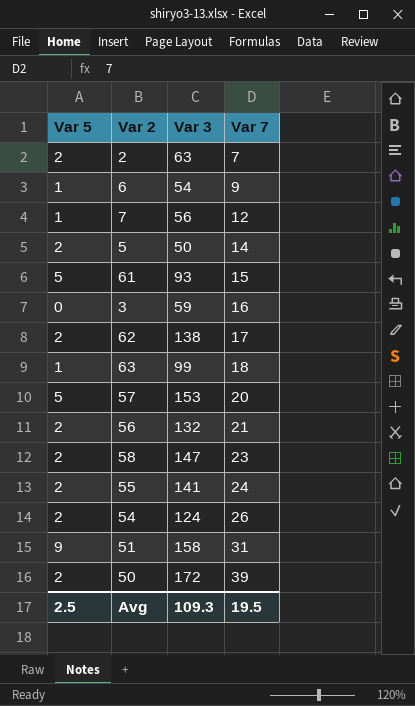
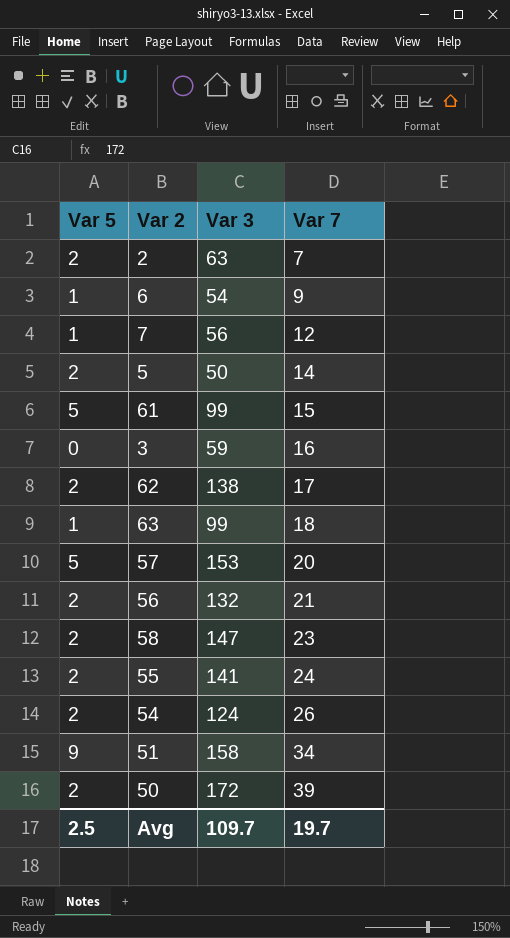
61 | Var 3: 93 -> 99
51 | Var 7: 31 -> 34
Avg | Var 3: 109.3 -> 109.7
Avg | Var 7: 19.5 -> 19.7

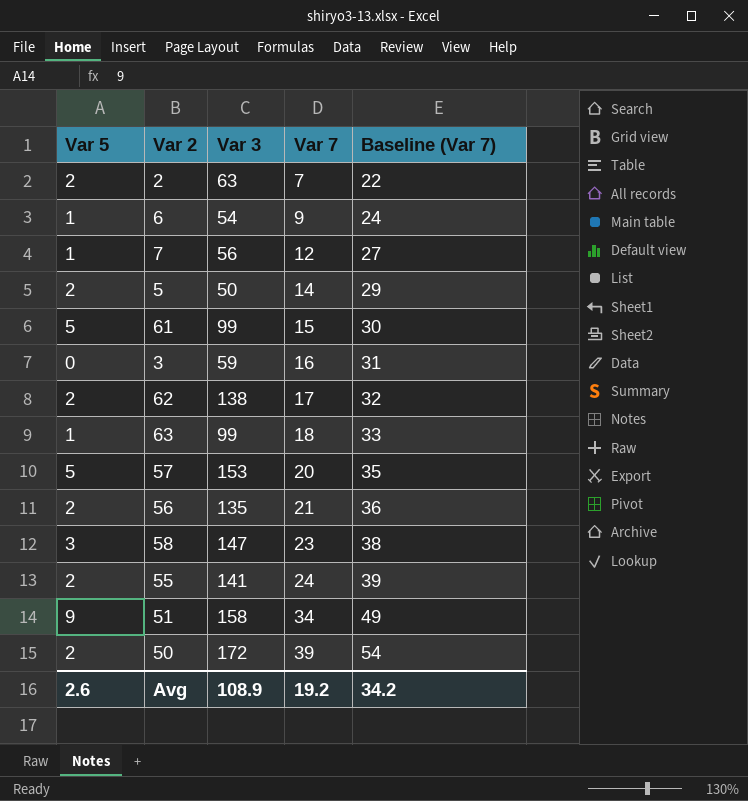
column Baseline (Var 7) | formula: none -> [Var 7] + 15
row 54: 2 | 124 | 26 -> none
56 | Var 3: 132 -> 135
58 | Var 5: 2 -> 3
Avg | Var 5: 2.5 -> 2.6
Avg | Var 3: 109.7 -> 108.9
Avg | Var 7: 19.7 -> 19.2

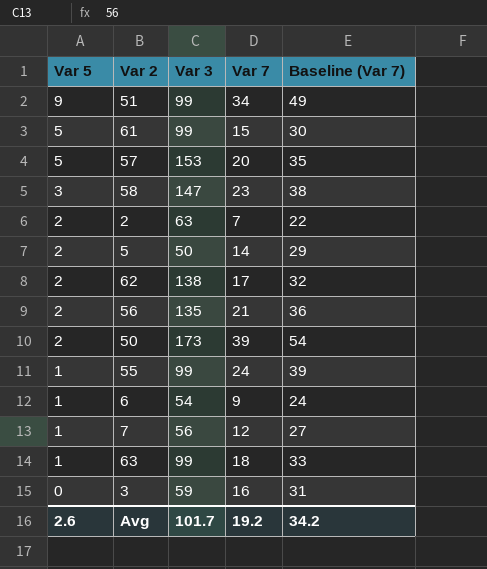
row order: Var 7 ascending -> Var 5 descending
51 | Var 3: 158 -> 99
50 | Var 3: 172 -> 173
55 | Var 5: 2 -> 1
55 | Var 3: 141 -> 99
Avg | Var 3: 108.9 -> 101.7

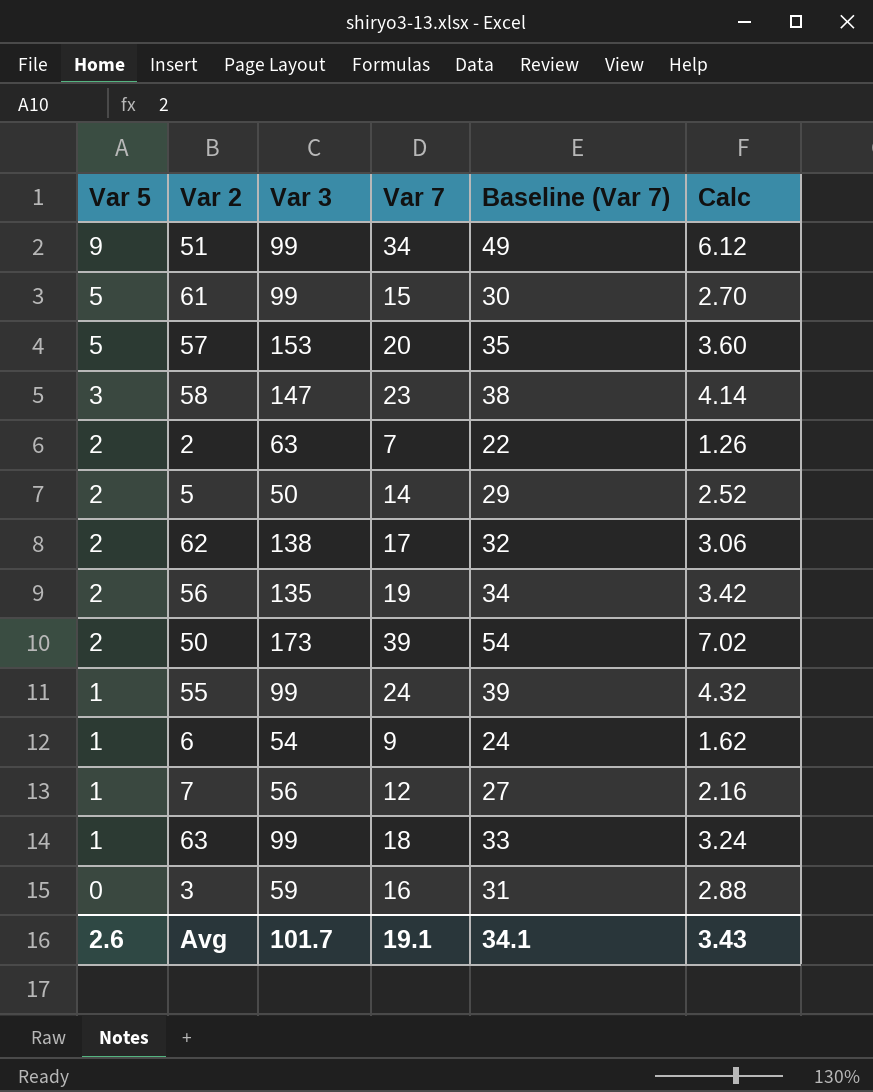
column Calc | formula: none -> [Var 7] * 0.18
56 | Var 7: 21 -> 19
56 | Baseline (Var 7): 36 -> 34
Avg | Var 7: 19.2 -> 19.1
Avg | Baseline (Var 7): 34.2 -> 34.1

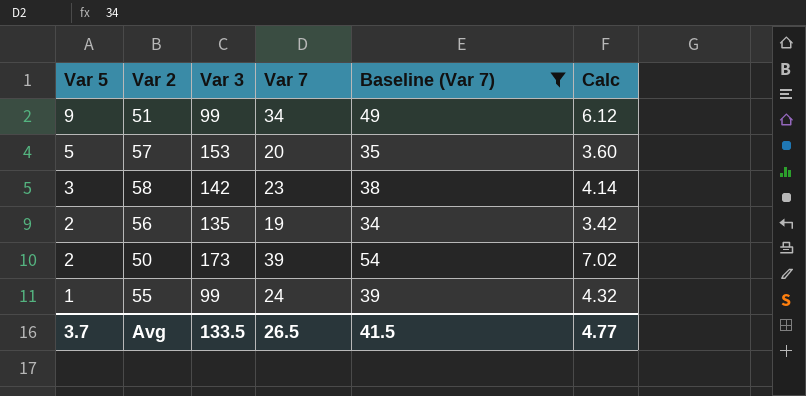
filter: none -> Baseline (Var 7) >= 34
58 | Var 3: 147 -> 142
Avg | Var 5: 2.6 -> 3.7
Avg | Var 3: 101.7 -> 133.5
Avg | Var 7: 19.1 -> 26.5
Avg | Baseline (Var 7): 34.1 -> 41.5
Avg | Calc: 3.43 -> 4.77

